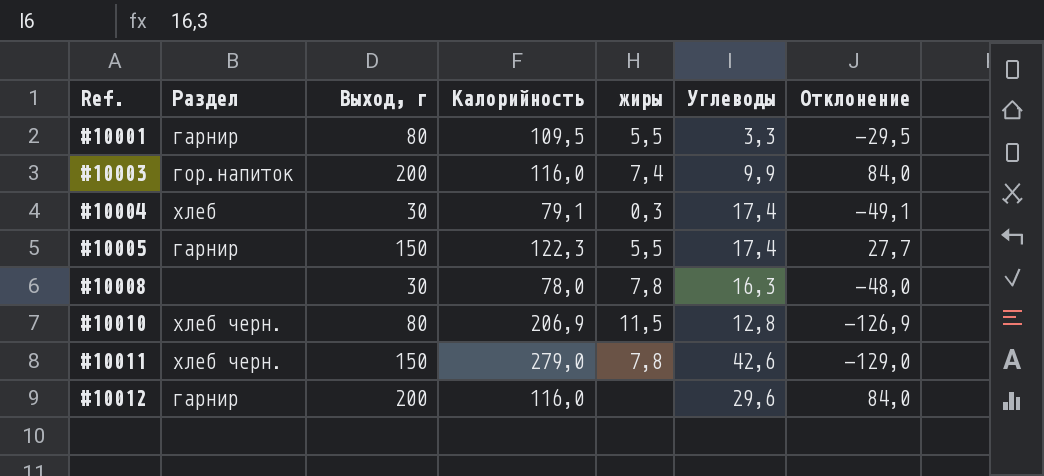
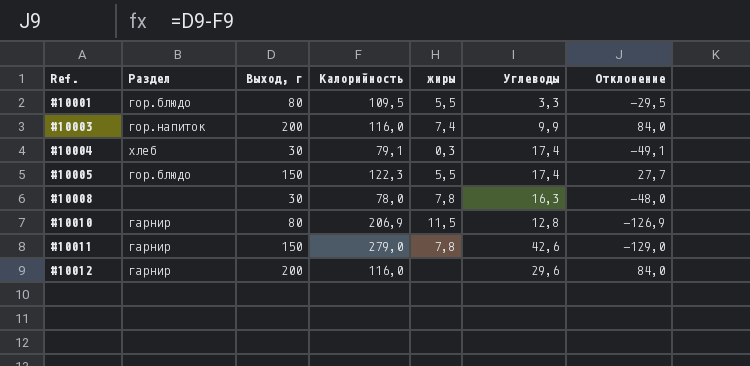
#10001 | Раздел: гарнир -> гор.блюдо
#10005 | Раздел: гарнир -> гор.блюдо
#10010 | Раздел: хлеб черн. -> гарнир
#10011 | Раздел: хлеб черн. -> гарнир

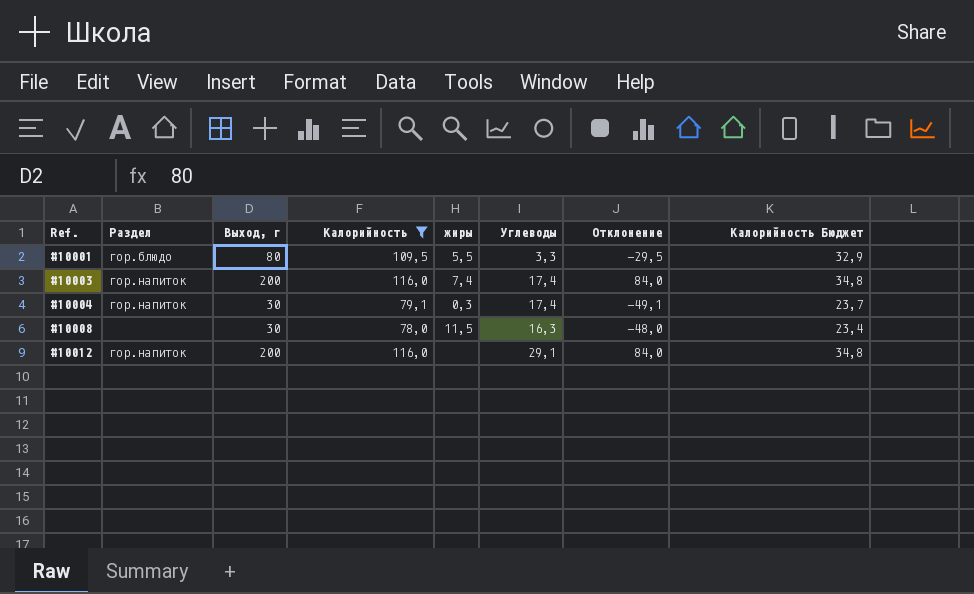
filter: none -> Калорийность <= 116,0
column Калорийность Бюджет | formula: none -> [Калорийность] * 0,3
#10003 | Углеводы: 9,9 -> 17,4
#10004 | Раздел: хлеб -> гор.напиток
#10008 | жиры: 7,8 -> 11,5
#10012 | Раздел: гарнир -> гор.напиток
#10012 | Углеводы: 29,6 -> 29,1

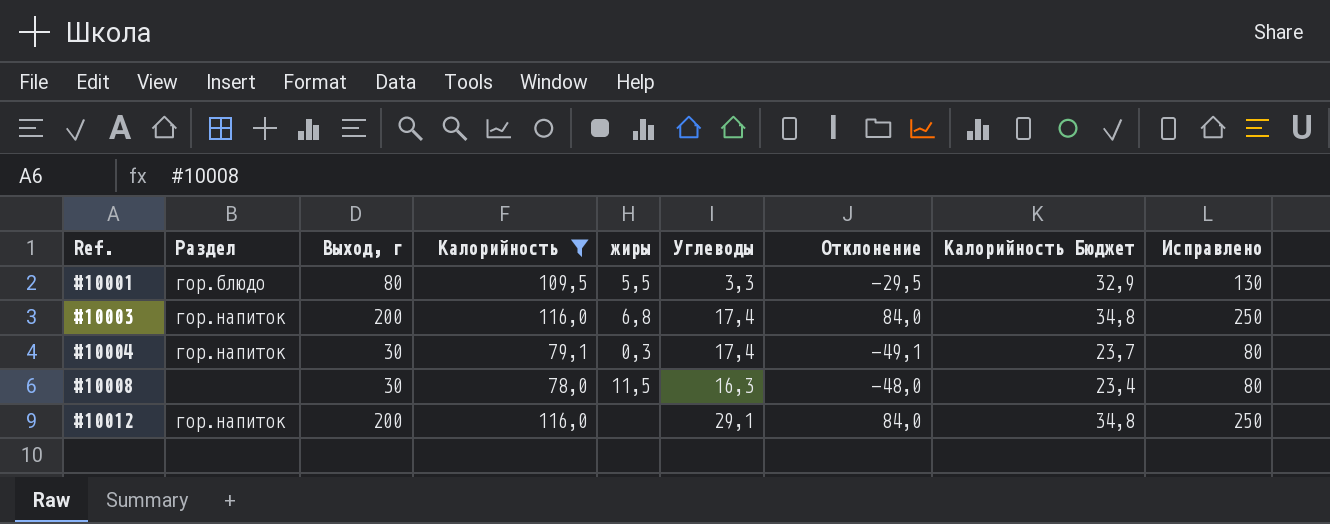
column Исправлено | formula: none -> [Выход, г] + 50
#10003 | жиры: 7,4 -> 6,8

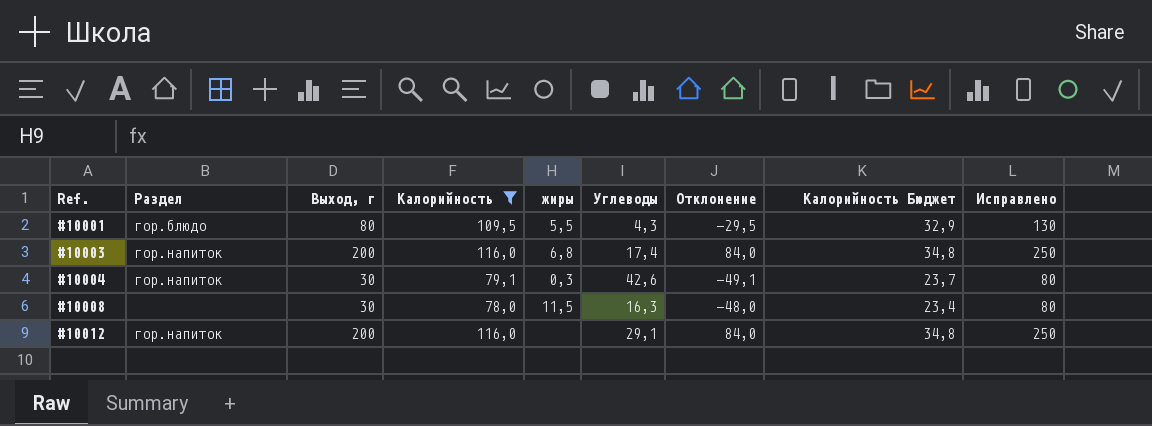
#10001 | Углеводы: 3,3 -> 4,3
#10004 | Углеводы: 17,4 -> 42,6

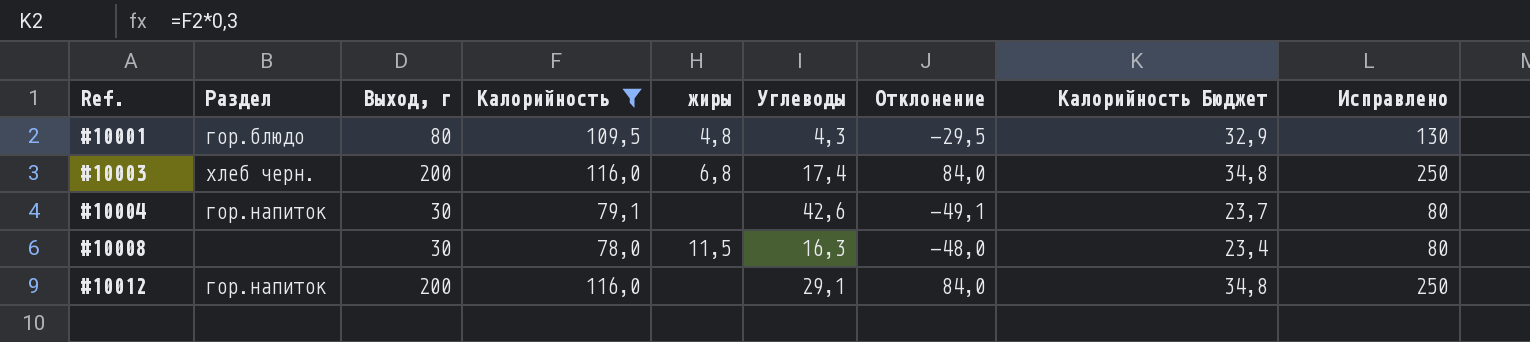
#10001 | жиры: 5,5 -> 4,8
#10003 | Раздел: гор.напиток -> хлеб черн.
#10004 | жиры: 0,3 -> none

